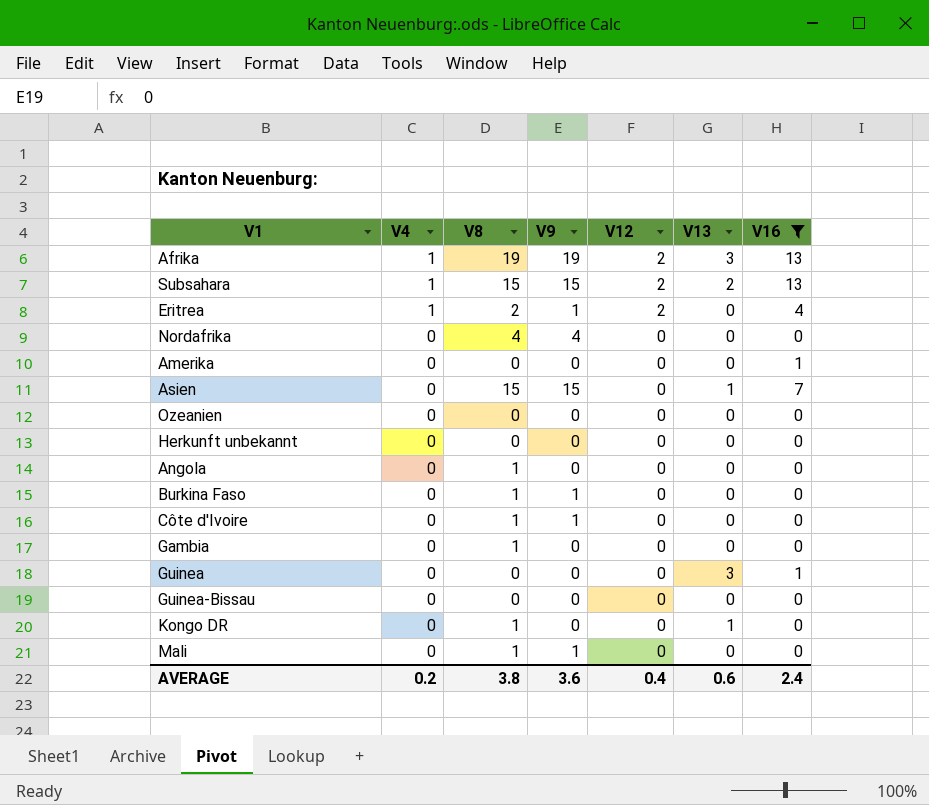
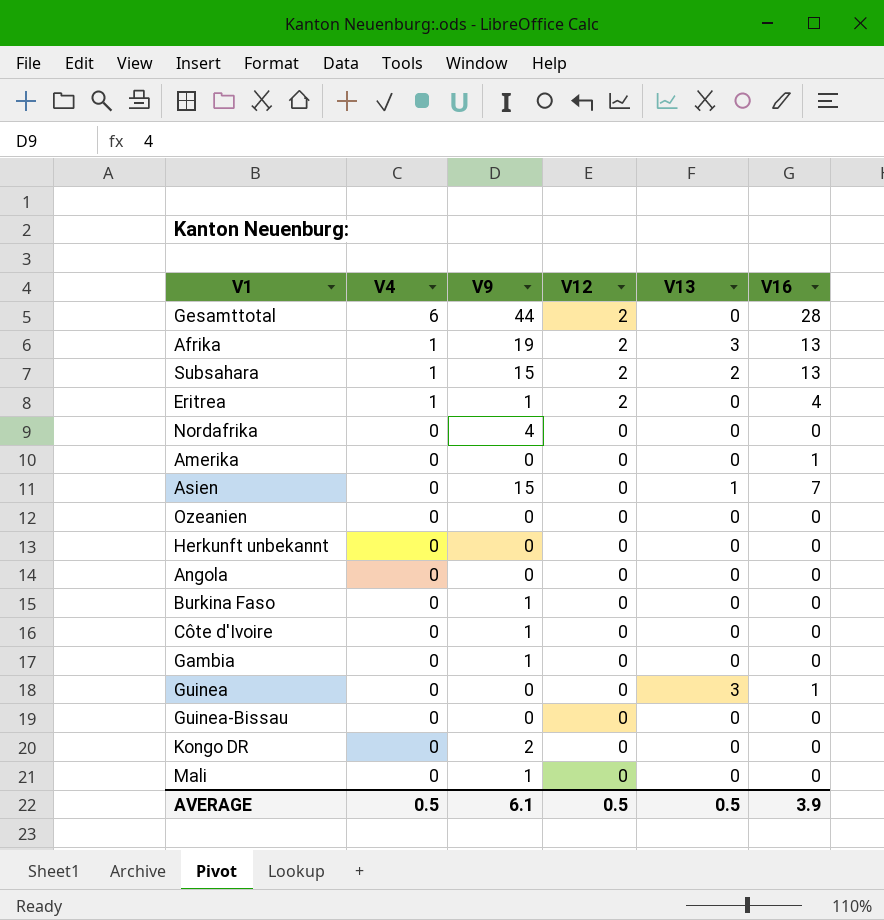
filter: V16 != 28 -> none
column V8 | position: 3 -> none
Gambia | V9: 0 -> 1
Kongo DR | V9: 0 -> 2
Kongo DR | V13: 1 -> 0
AVERAGE | V4: 0.2 -> 0.5
AVERAGE | V9: 3.6 -> 6.1
AVERAGE | V12: 0.4 -> 0.5
AVERAGE | V13: 0.6 -> 0.5
AVERAGE | V16: 2.4 -> 3.9

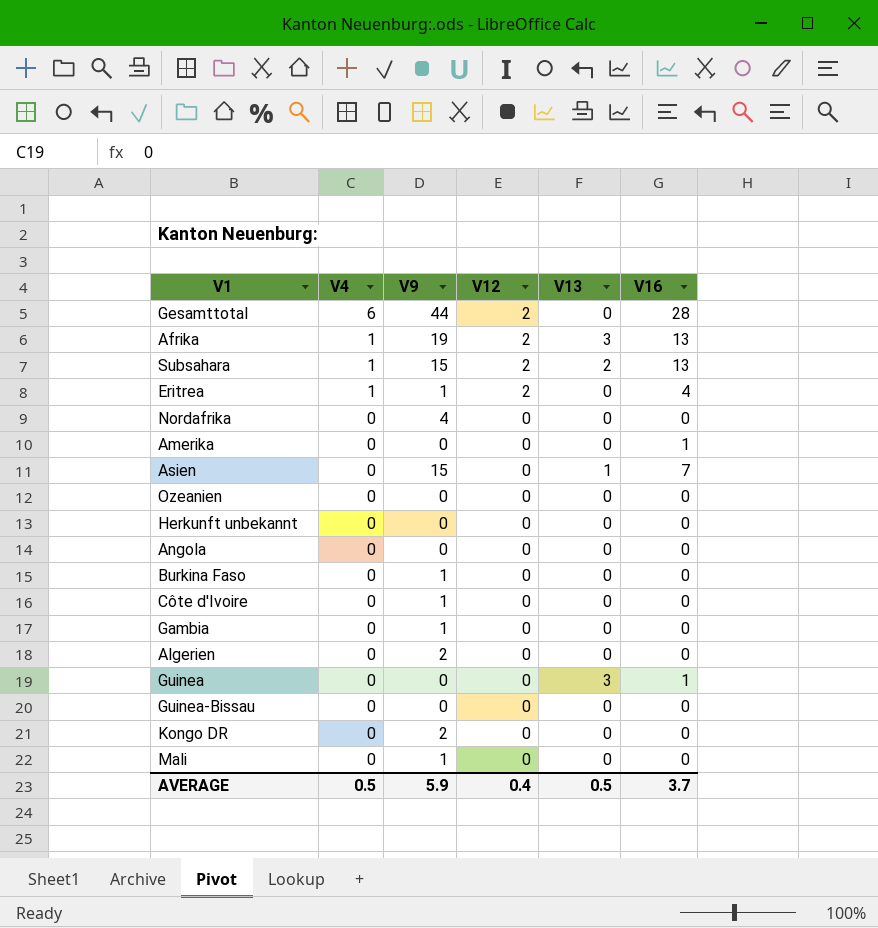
row Algerien: none -> 0 | 2 | 0 | 0 | 0
AVERAGE | V9: 6.1 -> 5.9
AVERAGE | V12: 0.5 -> 0.4
AVERAGE | V16: 3.9 -> 3.7

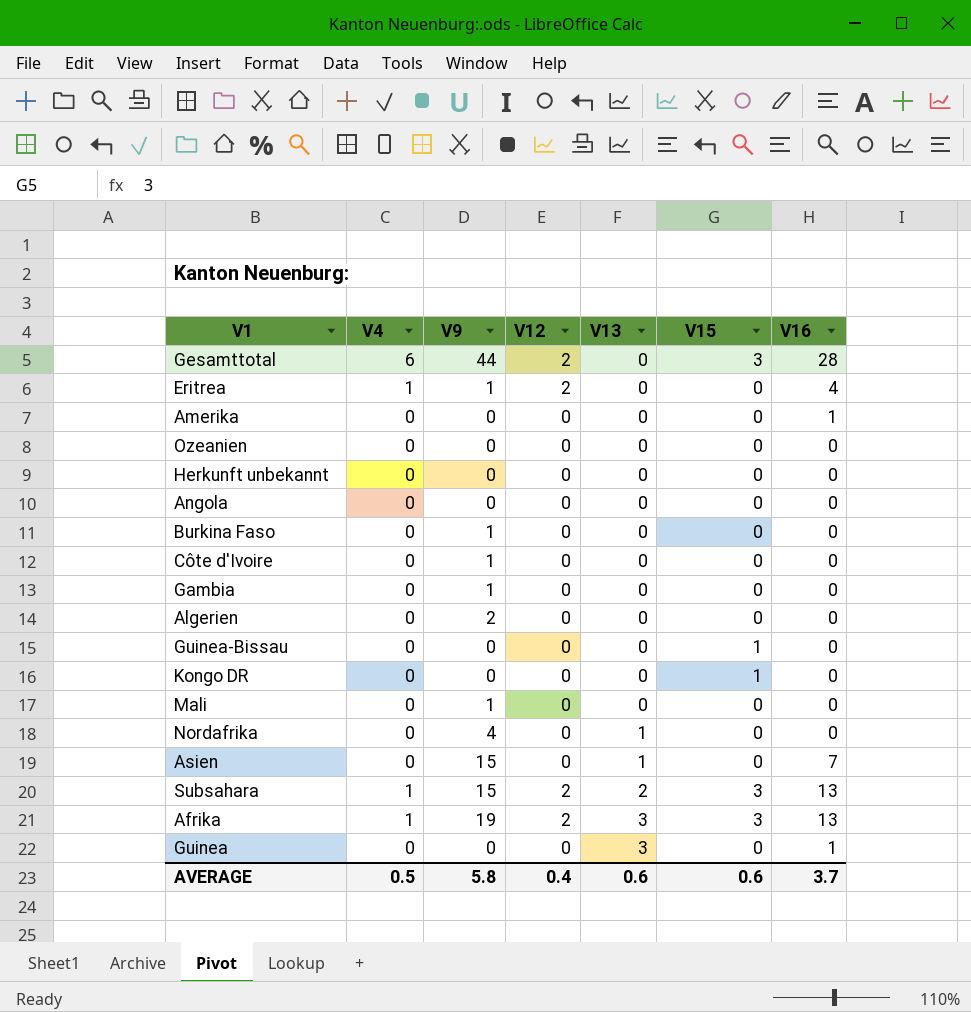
row order: V4 descending -> V13 ascending
column V15 | position: none -> 6
Kongo DR | V9: 2 -> 0
Nordafrika | V13: 0 -> 1
AVERAGE | V9: 5.9 -> 5.8
AVERAGE | V13: 0.5 -> 0.6

